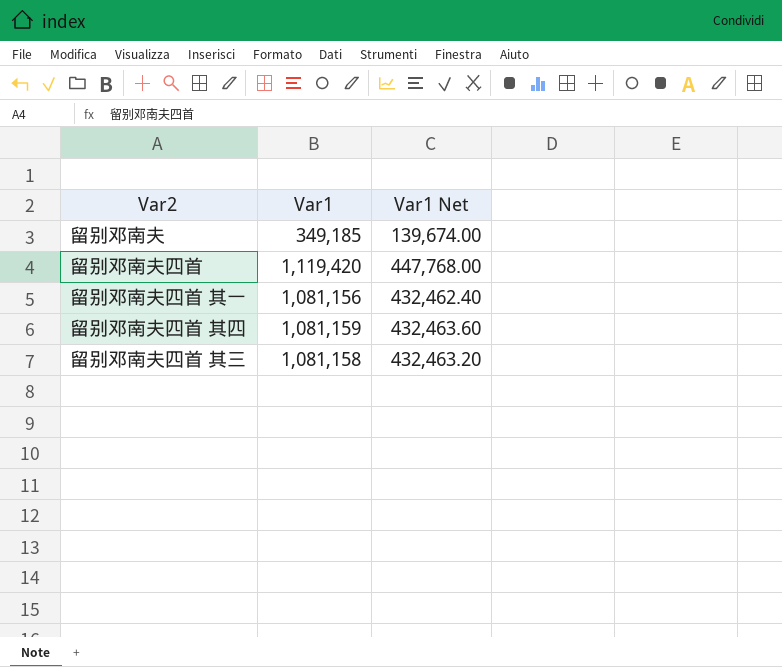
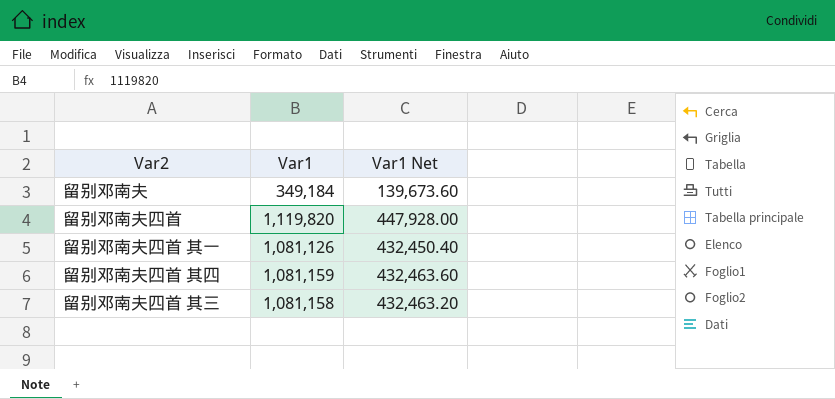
留别邓南夫 | Var1: 349,185 -> 349,184
留别邓南夫 | Var1 Net: 139,674.00 -> 139,673.60
留别邓南夫四首 | Var1: 1,119,420 -> 1,119,820
留别邓南夫四首 | Var1 Net: 447,768.00 -> 447,928.00
留别邓南夫四首 其一 | Var1: 1,081,156 -> 1,081,126
留别邓南夫四首 其一 | Var1 Net: 432,462.40 -> 432,450.40

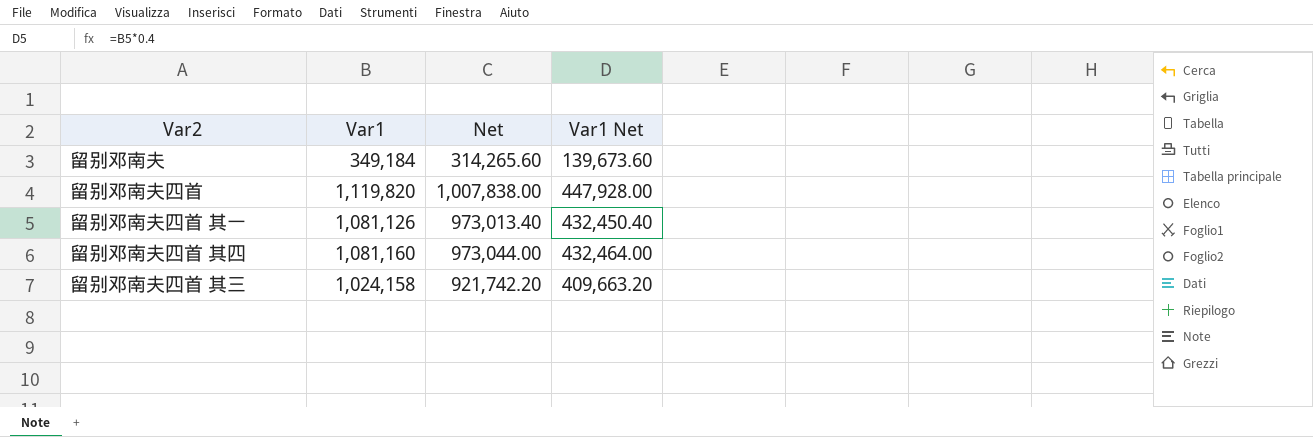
column Net | formula: none -> [Var1] * 0.9
留别邓南夫四首 其四 | Var1: 1,081,159 -> 1,081,160
留别邓南夫四首 其四 | Var1 Net: 432,463.60 -> 432,464.00
留别邓南夫四首 其三 | Var1: 1,081,158 -> 1,024,158
留别邓南夫四首 其三 | Var1 Net: 432,463.20 -> 409,663.20

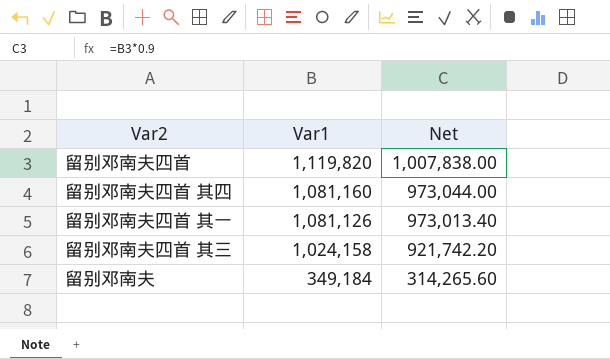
row order: none -> Var1 descending
column Var1 Net | formula: [Var1] * 0.4 -> none

